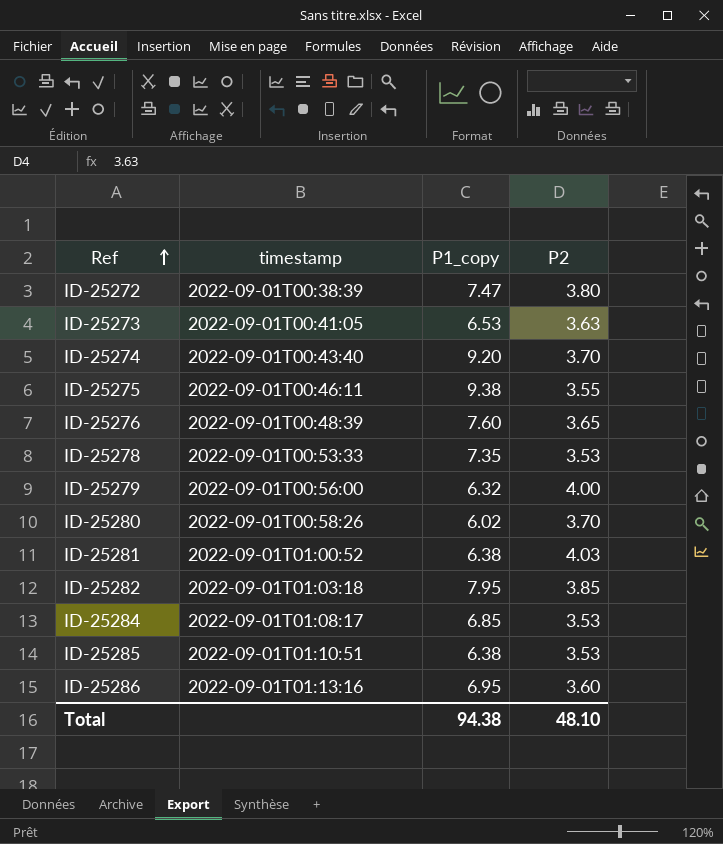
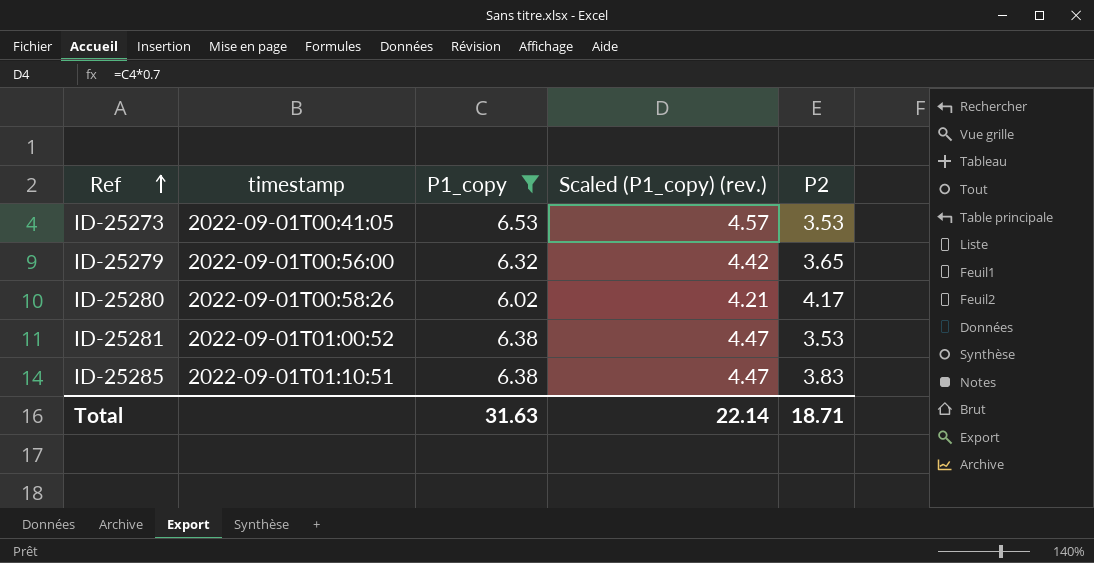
filter: none -> P1_copy <= 6.53
column Scaled (P1_copy) (rev.) | formula: none -> [P1_copy] * 0.7
ID-25273 | P2: 3.63 -> 3.53
ID-25279 | P2: 4.00 -> 3.65
ID-25280 | P2: 3.70 -> 4.17
ID-25281 | P2: 4.03 -> 3.53
ID-25285 | P2: 3.53 -> 3.83
Total | P1_copy: 94.38 -> 31.63
Total | P2: 48.10 -> 18.71

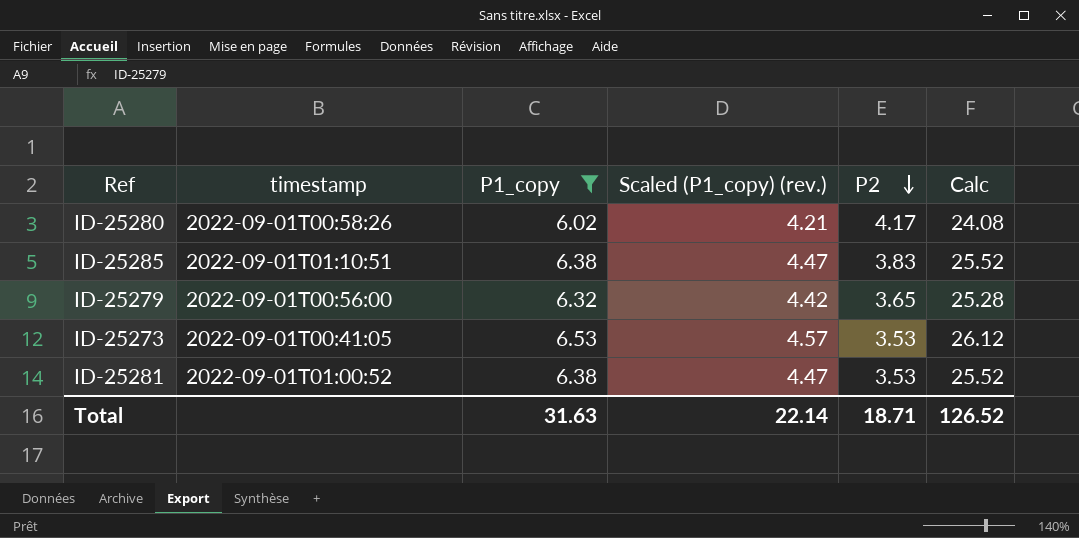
row order: Ref ascending -> P2 descending
column Calc | formula: none -> [P1_copy] * 4

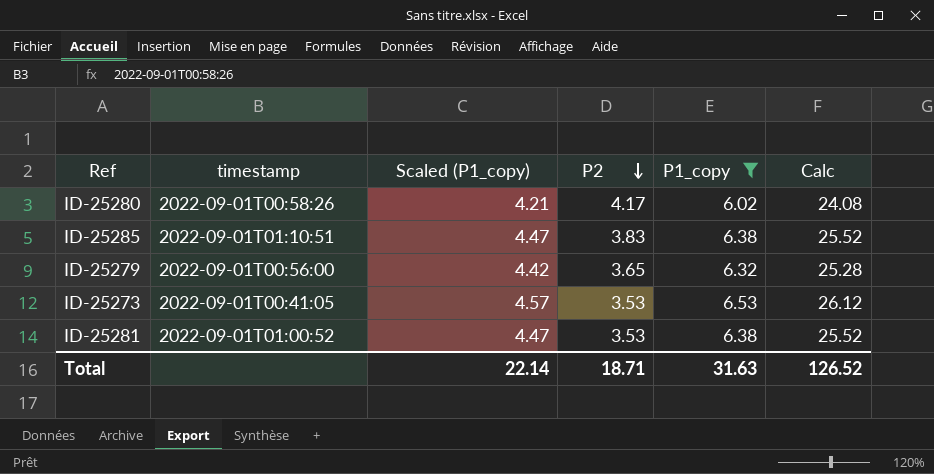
column name: Scaled (P1_copy) (rev.) -> Scaled (P1_copy)
column P1_copy | position: 3 -> 5

